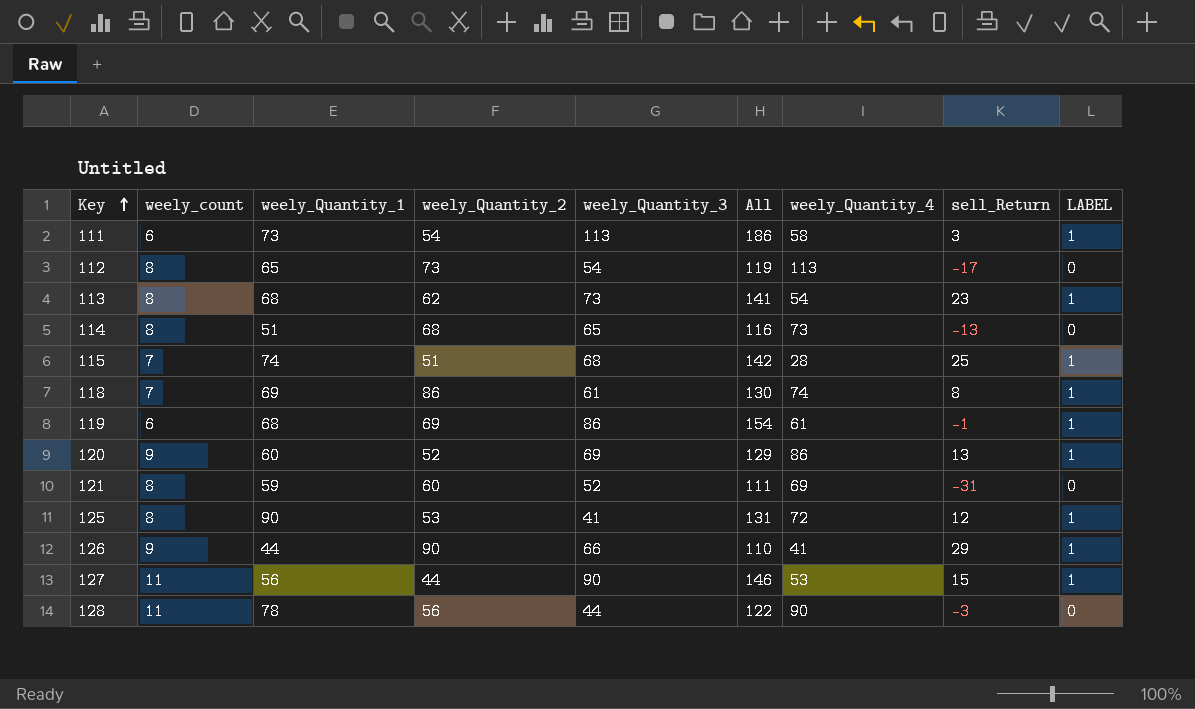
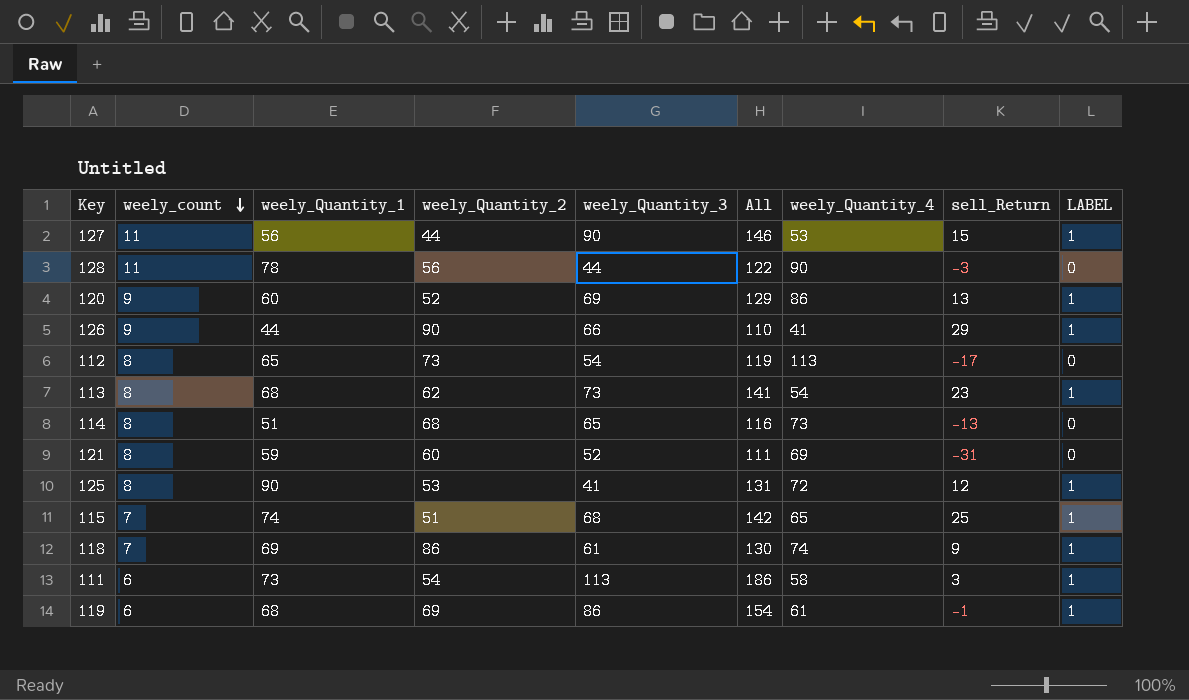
row order: Key ascending -> weely_count descending
115 | weely_Quantity_4: 28 -> 65
118 | sell_Return: 8 -> 9

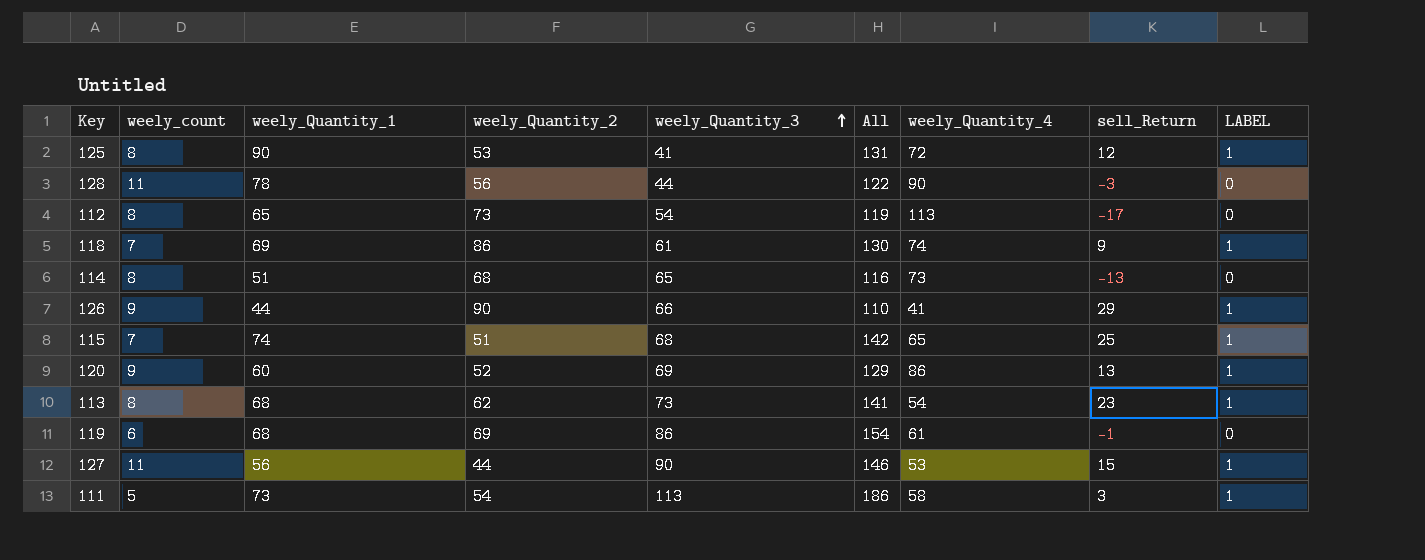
row order: weely_count descending -> weely_Quantity_3 ascending
row 121: 8 | 59 | 60 | 52 | 111 | 69 | -31 | 0 -> none
119 | LABEL: 1 -> 0
111 | weely_count: 6 -> 5

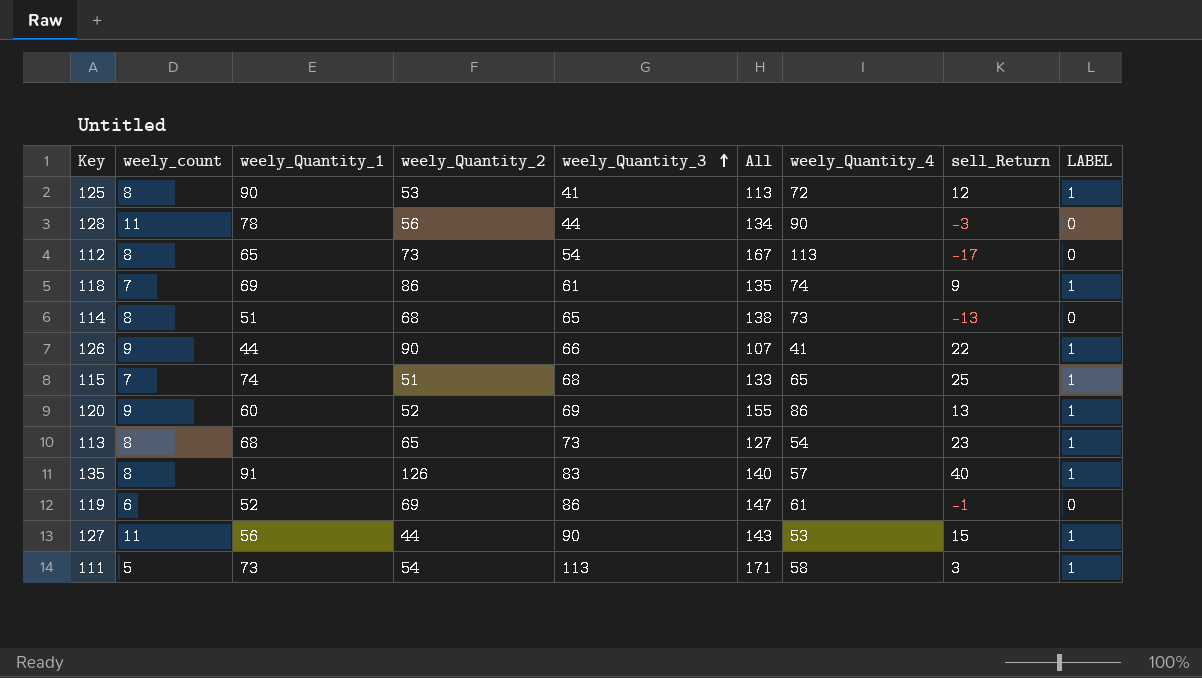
column All | formula: [weely_Quantity_1] + [weely_Quantity_3] -> [weely_Quantity_3] + [weely_Quantity_4]
126 | sell_Return: 29 -> 22
113 | weely_Quantity_2: 62 -> 65
row 135: none -> 8 | 91 | 126 | 83 | 140 | 57 | 40 | 1
119 | weely_Quantity_1: 68 -> 52

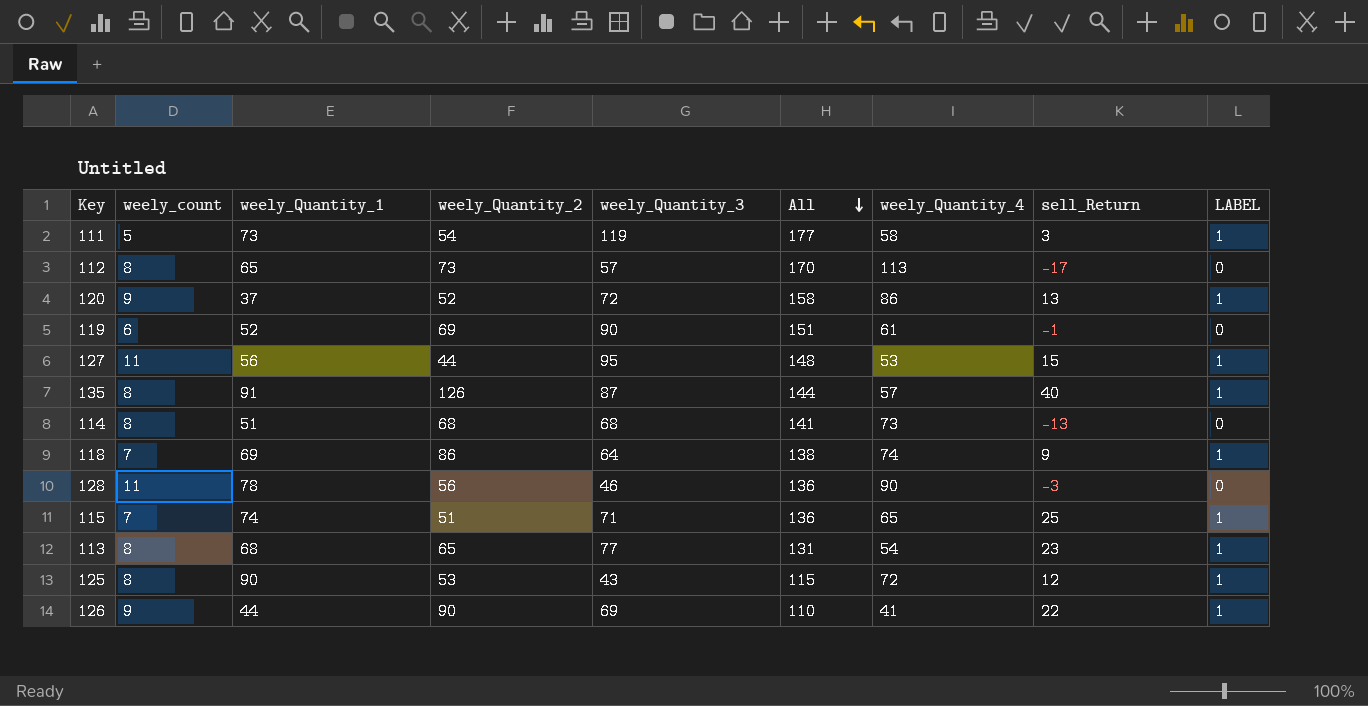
row order: weely_Quantity_3 ascending -> All descending
111 | weely_Quantity_3: 113 -> 119
111 | All: 171 -> 177
112 | weely_Quantity_3: 54 -> 57
112 | All: 167 -> 170
120 | weely_Quantity_1: 60 -> 37
120 | weely_Quantity_3: 69 -> 72
120 | All: 155 -> 158
119 | weely_Quantity_3: 86 -> 90
119 | All: 147 -> 151
127 | weely_Quantity_3: 90 -> 95
127 | All: 143 -> 148
135 | weely_Quantity_3: 83 -> 87
135 | All: 140 -> 144
114 | weely_Quantity_3: 65 -> 68
114 | All: 138 -> 141
118 | weely_Quantity_3: 61 -> 64
118 | All: 135 -> 138
128 | weely_Quantity_3: 44 -> 46
128 | All: 134 -> 136
115 | weely_Quantity_3: 68 -> 71
115 | All: 133 -> 136
113 | weely_Quantity_3: 73 -> 77
113 | All: 127 -> 131
125 | weely_Quantity_3: 41 -> 43
125 | All: 113 -> 115
126 | weely_Quantity_3: 66 -> 69
126 | All: 107 -> 110

